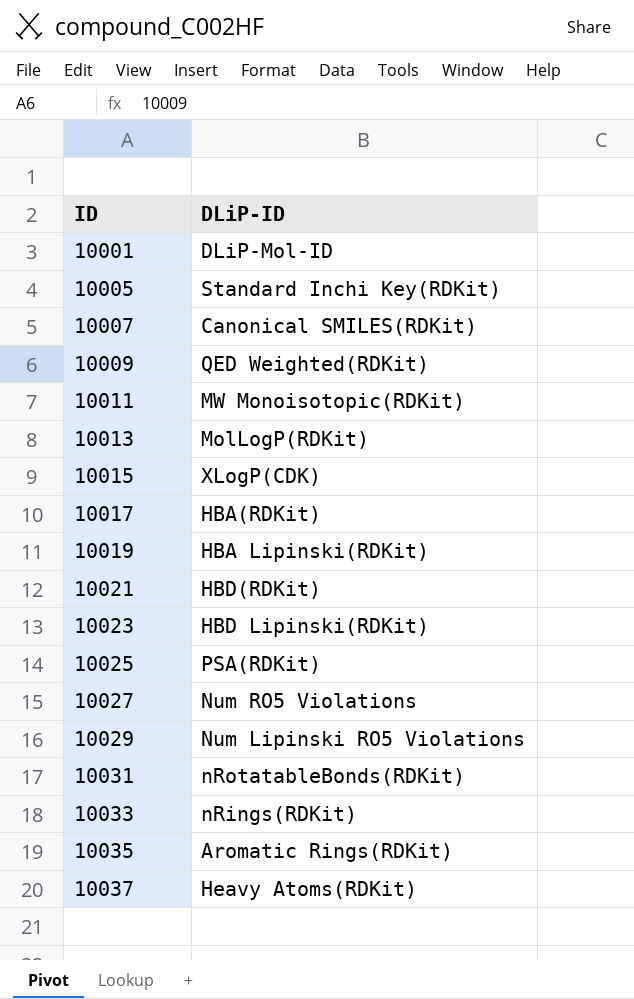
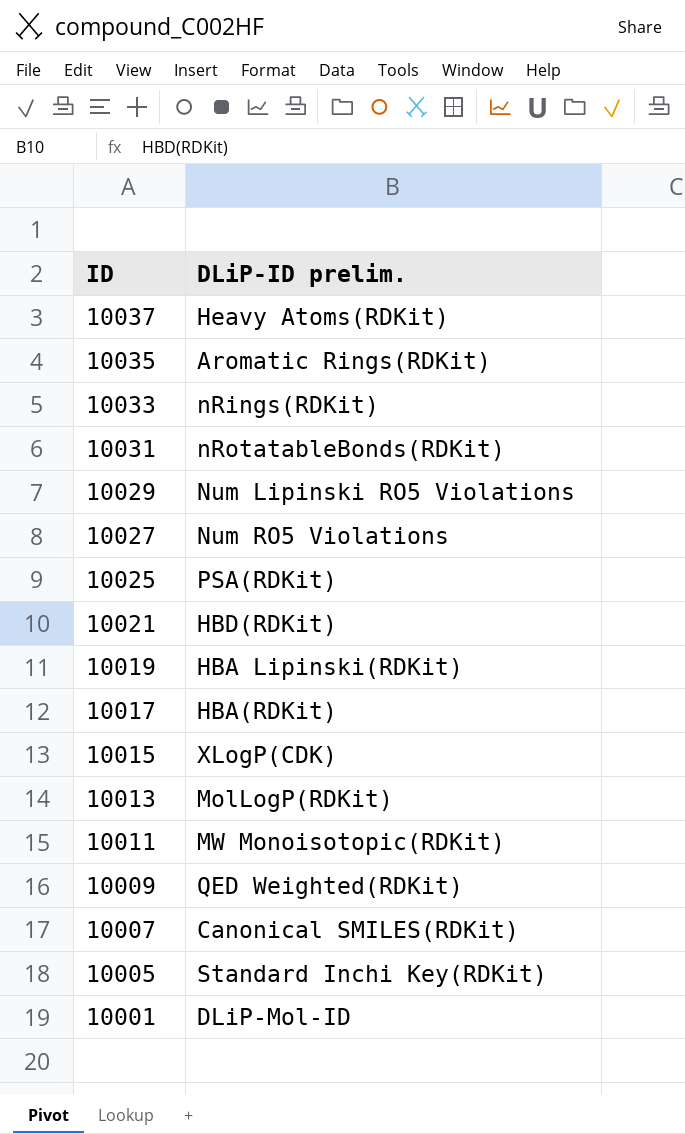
row order: ID ascending -> ID descending
column name: DLiP-ID -> DLiP-ID prelim.
row 10023: HBD Lipinski(RDKit) -> none

